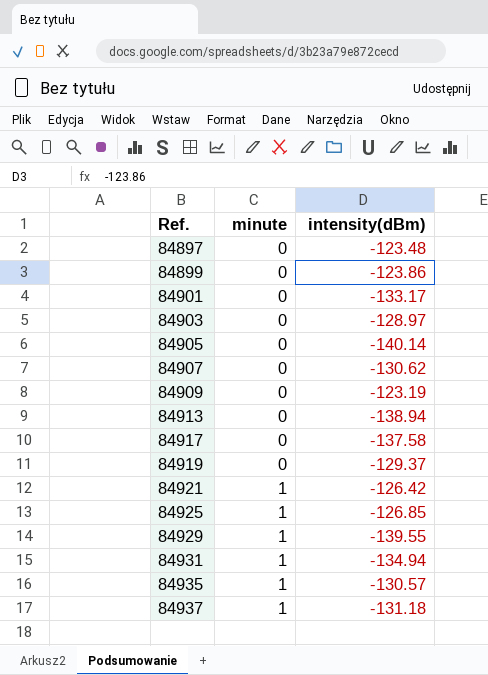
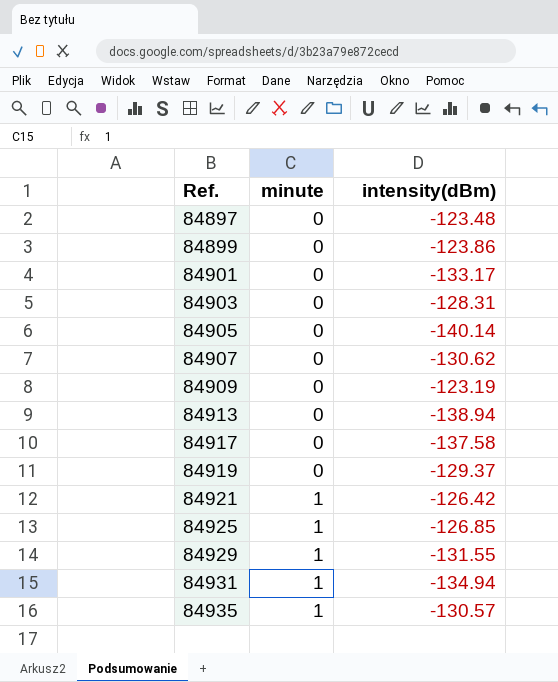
row 84937: 1 | -131.18 -> none
84903 | intensity(dBm): -128.97 -> -128.31
84929 | intensity(dBm): -139.55 -> -131.55

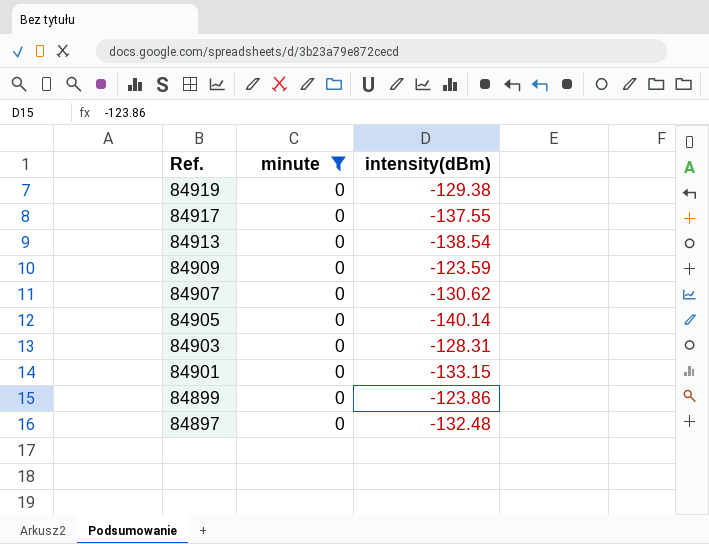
filter: none -> minute = 0
row order: Ref. ascending -> Ref. descending
84919 | intensity(dBm): -129.37 -> -129.38
84917 | intensity(dBm): -137.58 -> -137.55
84913 | intensity(dBm): -138.94 -> -138.54
84909 | intensity(dBm): -123.19 -> -123.59
84901 | intensity(dBm): -133.17 -> -133.15
84897 | intensity(dBm): -123.48 -> -132.48

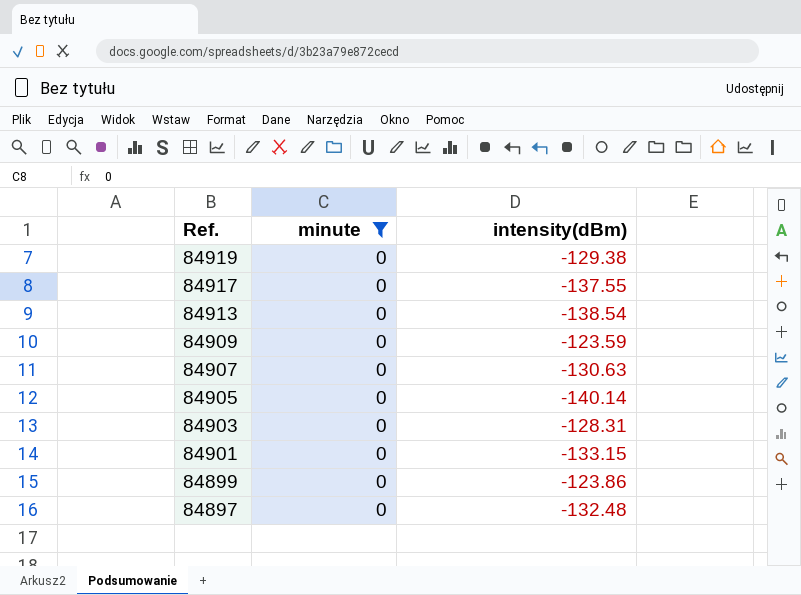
84907 | intensity(dBm): -130.62 -> -130.63

